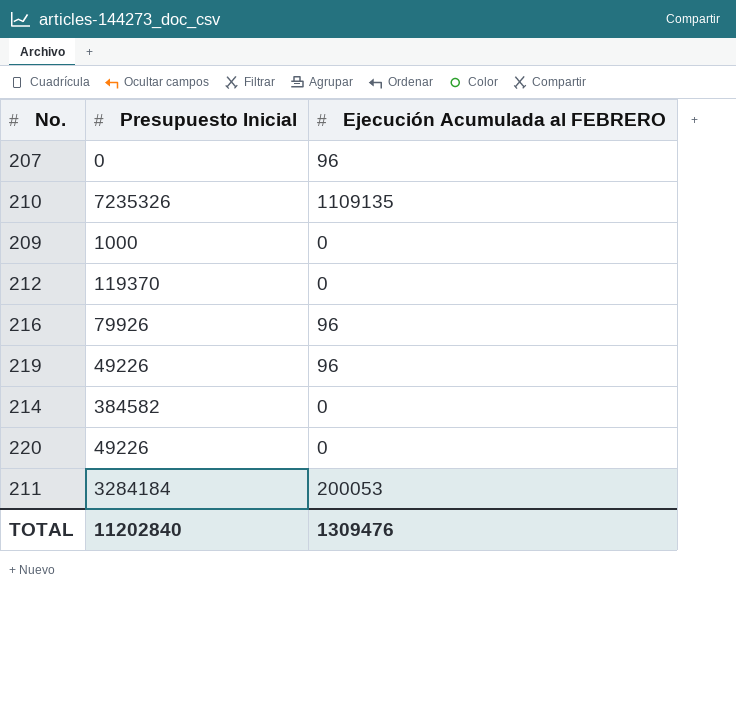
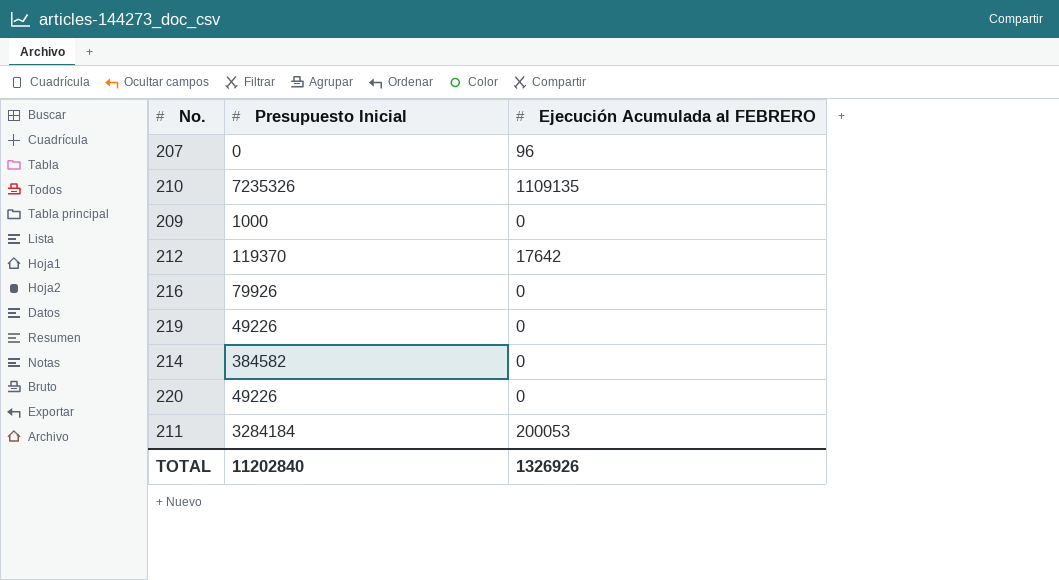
212 | Ejecución Acumulada al FEBRERO: 0 -> 17642
216 | Ejecución Acumulada al FEBRERO: 96 -> 0
219 | Ejecución Acumulada al FEBRERO: 96 -> 0
TOTAL | Ejecución Acumulada al FEBRERO: 1309476 -> 1326926

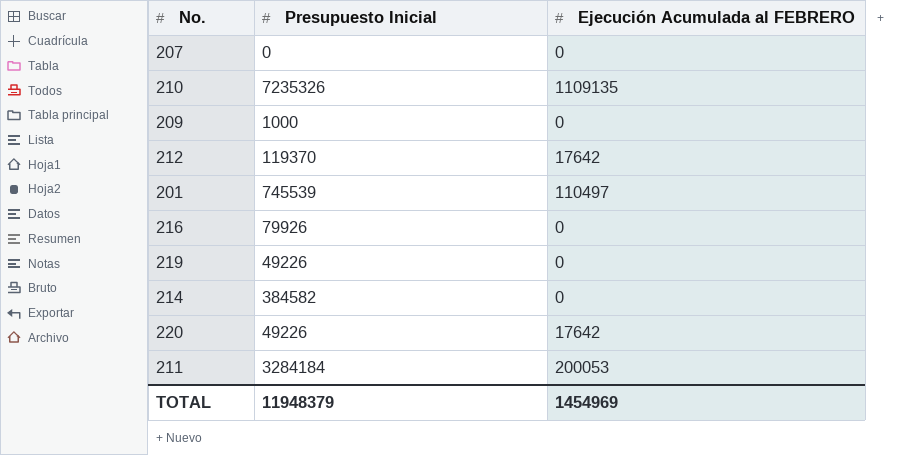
207 | Ejecución Acumulada al FEBRERO: 96 -> 0
row 201: none -> 745539 | 110497
220 | Ejecución Acumulada al FEBRERO: 0 -> 17642
TOTAL | Presupuesto Inicial: 11202840 -> 11948379
TOTAL | Ejecución Acumulada al FEBRERO: 1326926 -> 1454969

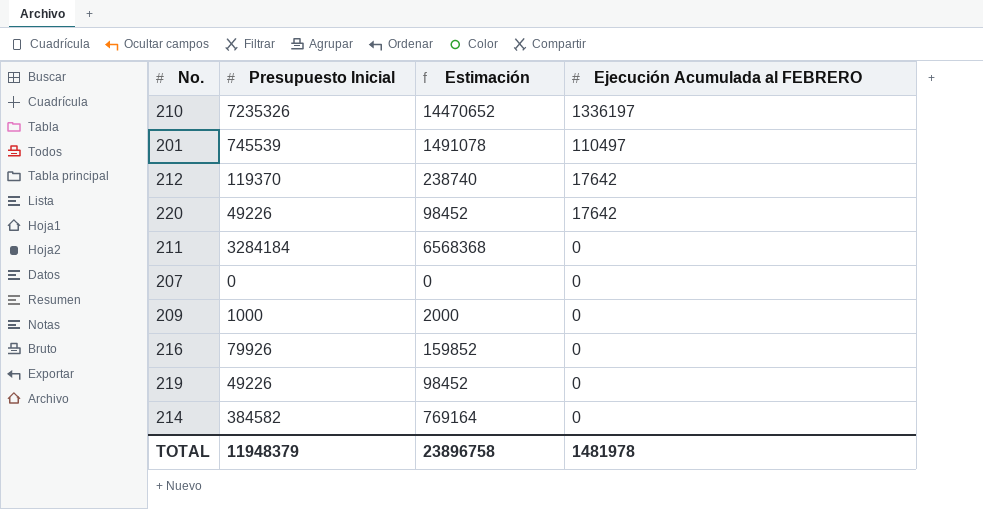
row order: none -> Ejecución Acumulada al FEBRERO descending
column Estimación | formula: none -> [Presupuesto Inicial] * 2
210 | Ejecución Acumulada al FEBRERO: 1109135 -> 1336197
211 | Ejecución Acumulada al FEBRERO: 200053 -> 0
TOTAL | Ejecución Acumulada al FEBRERO: 1454969 -> 1481978

